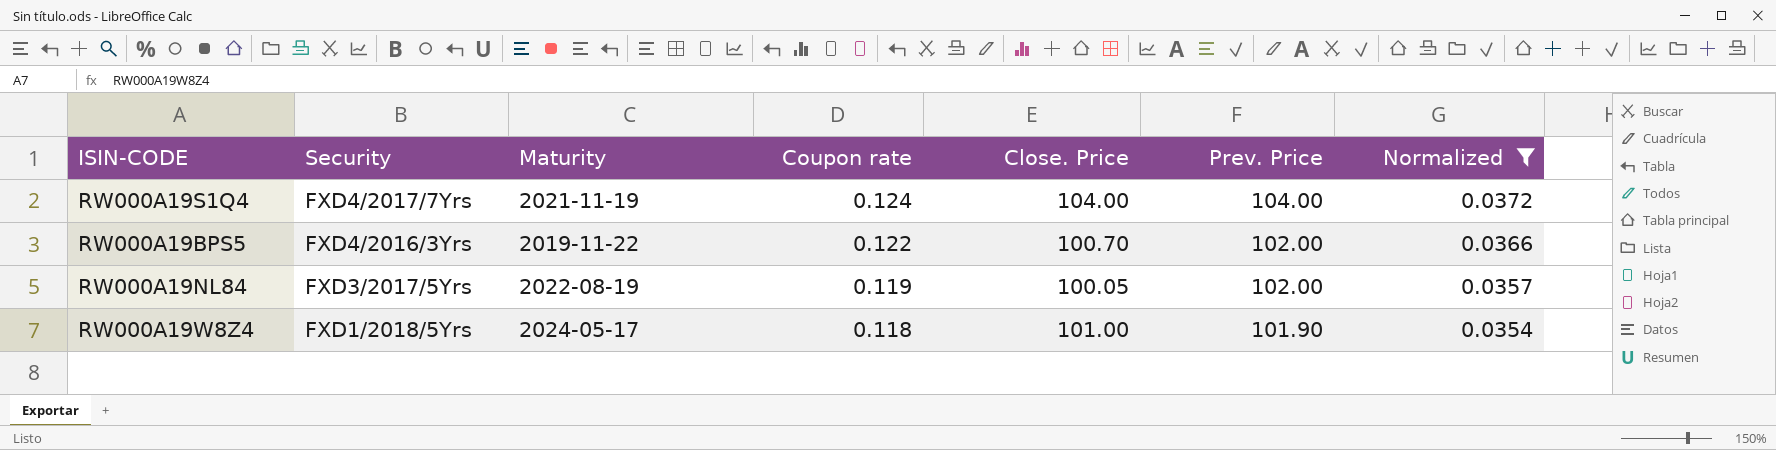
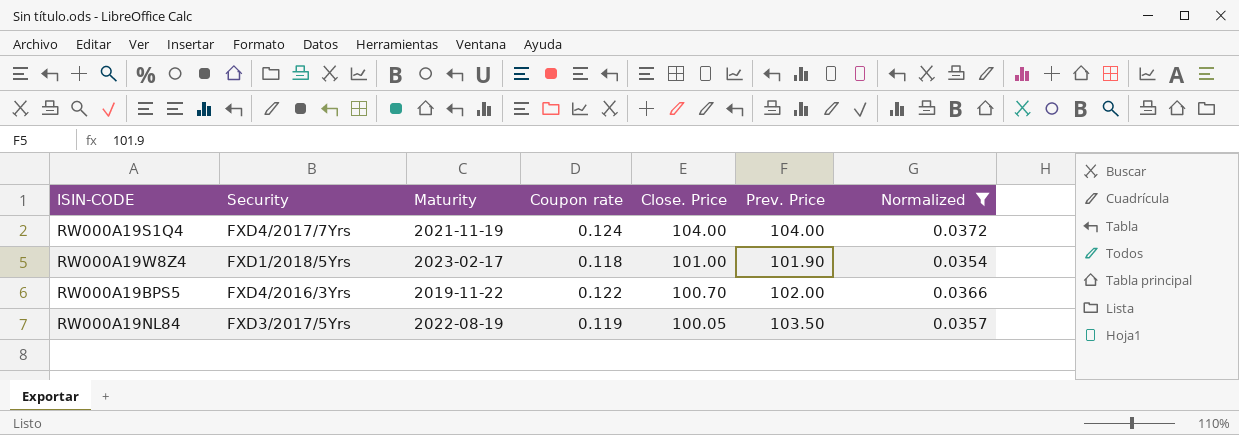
row order: Security descending -> Close. Price descending
RW000A19W8Z4 | Maturity: 2024-05-17 -> 2023-02-17
RW000A19NL84 | Prev. Price: 102.00 -> 103.50

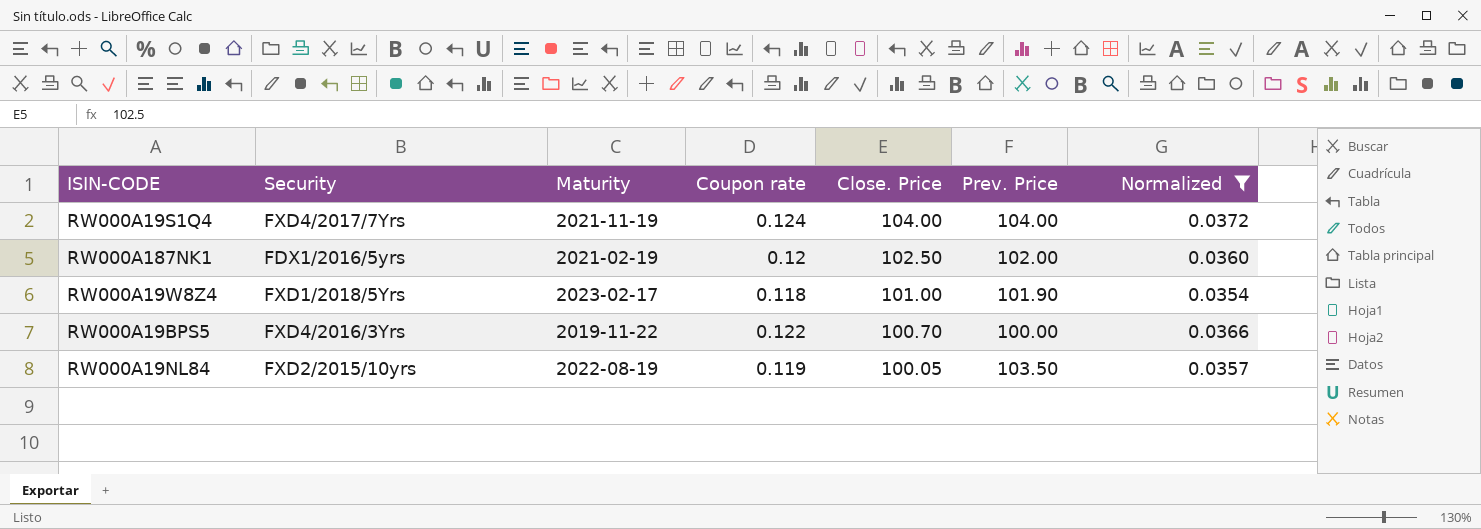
row RW000A187NK1: none -> FDX1/2016/5yrs | 2021-02-19 | 0.12 | 102.50 | 102.00 | 0.0360
RW000A19BPS5 | Prev. Price: 102.00 -> 100.00
RW000A19NL84 | Security: FXD3/2017/5Yrs -> FXD2/2015/10yrs

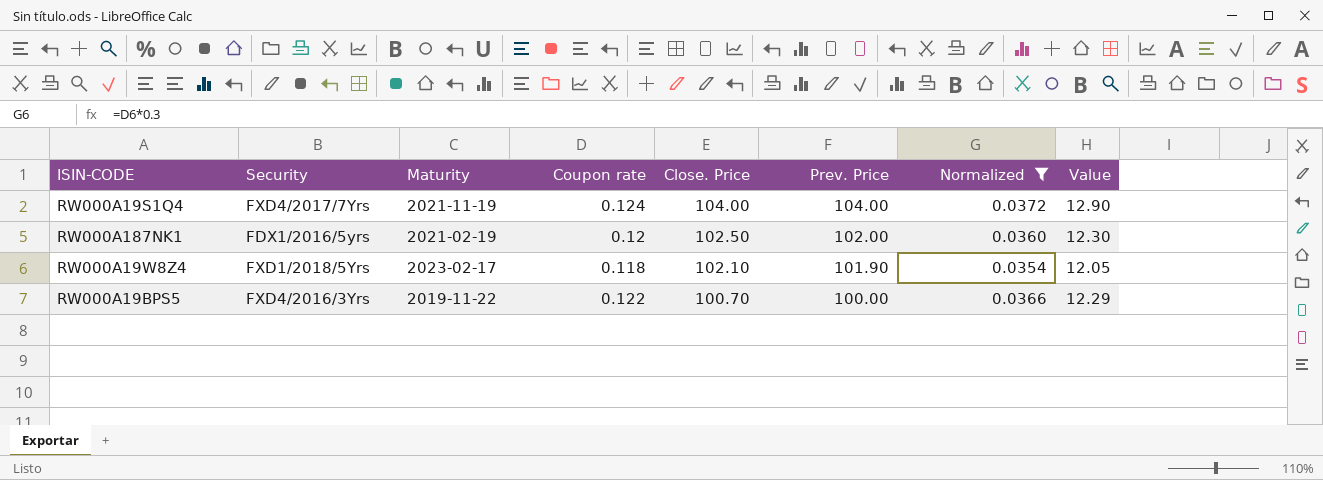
column Value | formula: none -> [Coupon rate] * [Close. Price]
row RW000A19NL84: FXD2/2015/10yrs | 2022-08-19 | 0.119 | 100.05 | 103.50 | 0.0357 -> none
RW000A19W8Z4 | Close. Price: 101.00 -> 102.10

